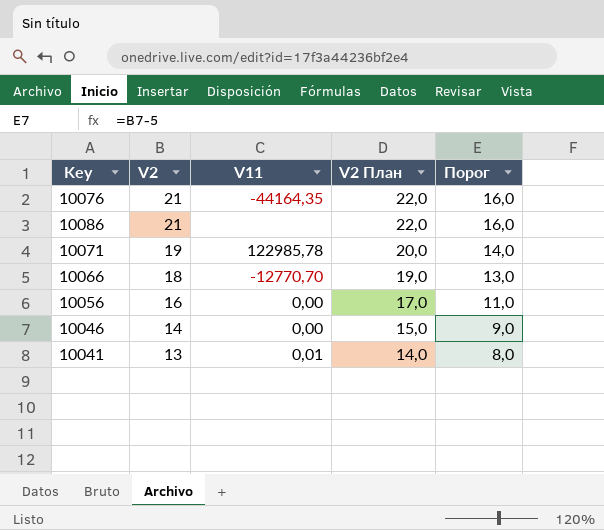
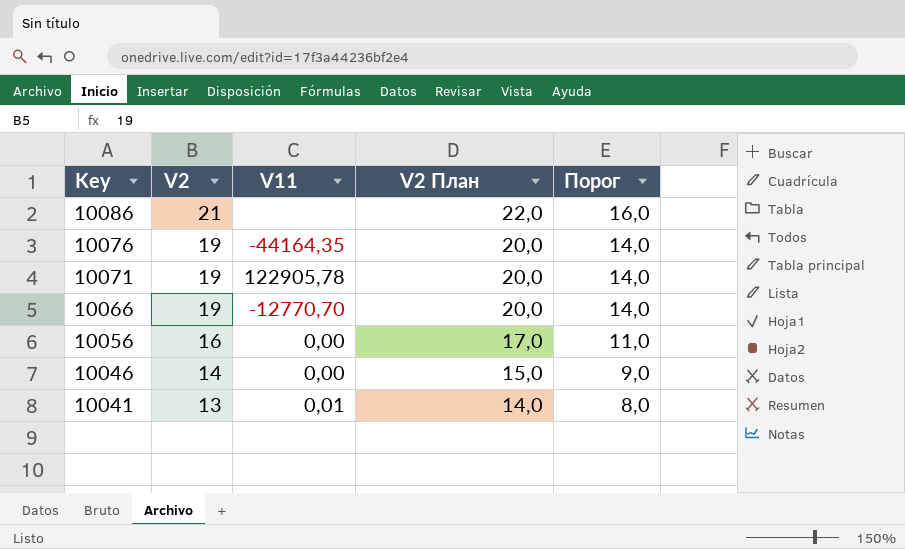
row order: V2 descending -> Key descending
10076 | V2: 21 -> 19
10076 | V2 План: 22,0 -> 20,0
10076 | Порог: 16,0 -> 14,0
10071 | V11: 122985,78 -> 122905,78
10066 | V2: 18 -> 19
10066 | V2 План: 19,0 -> 20,0
10066 | Порог: 13,0 -> 14,0

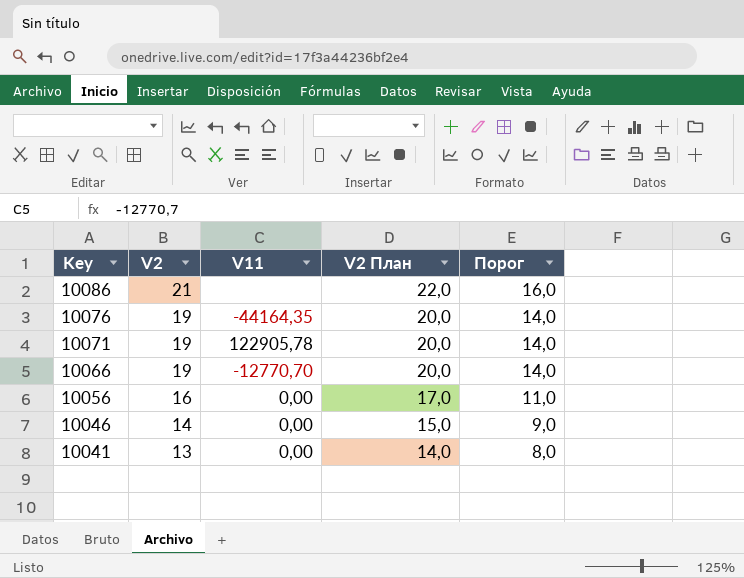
10041 | V11: 0,01 -> 0,00

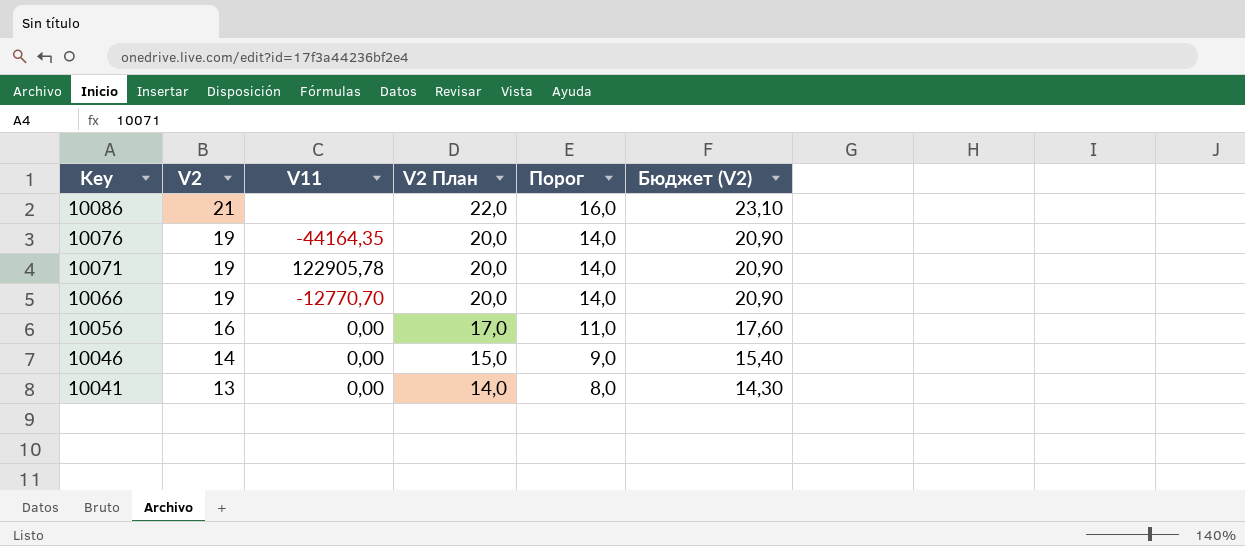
column Бюджет (V2) | formula: none -> [V2] * 1,1

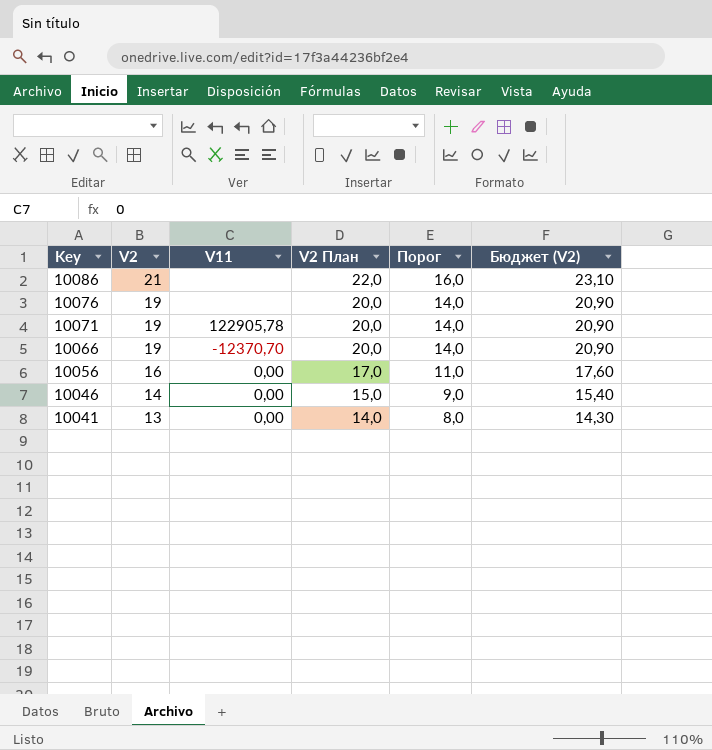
10076 | V11: -44164,35 -> none
10066 | V11: -12770,70 -> -12370,70

